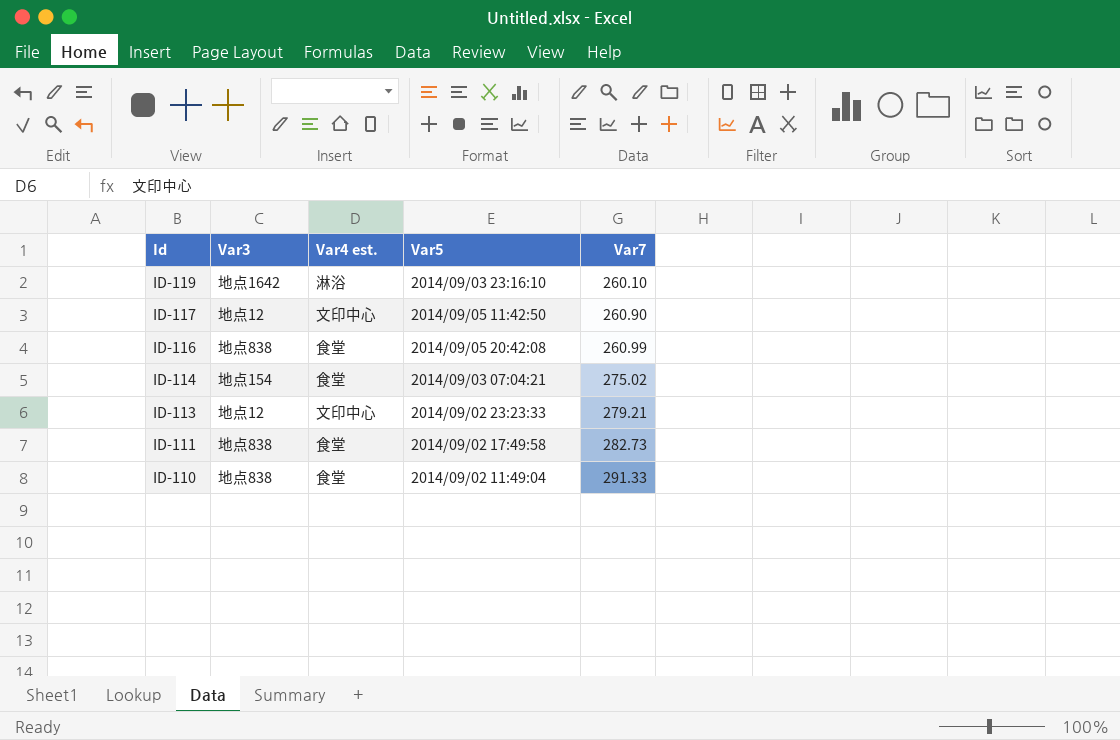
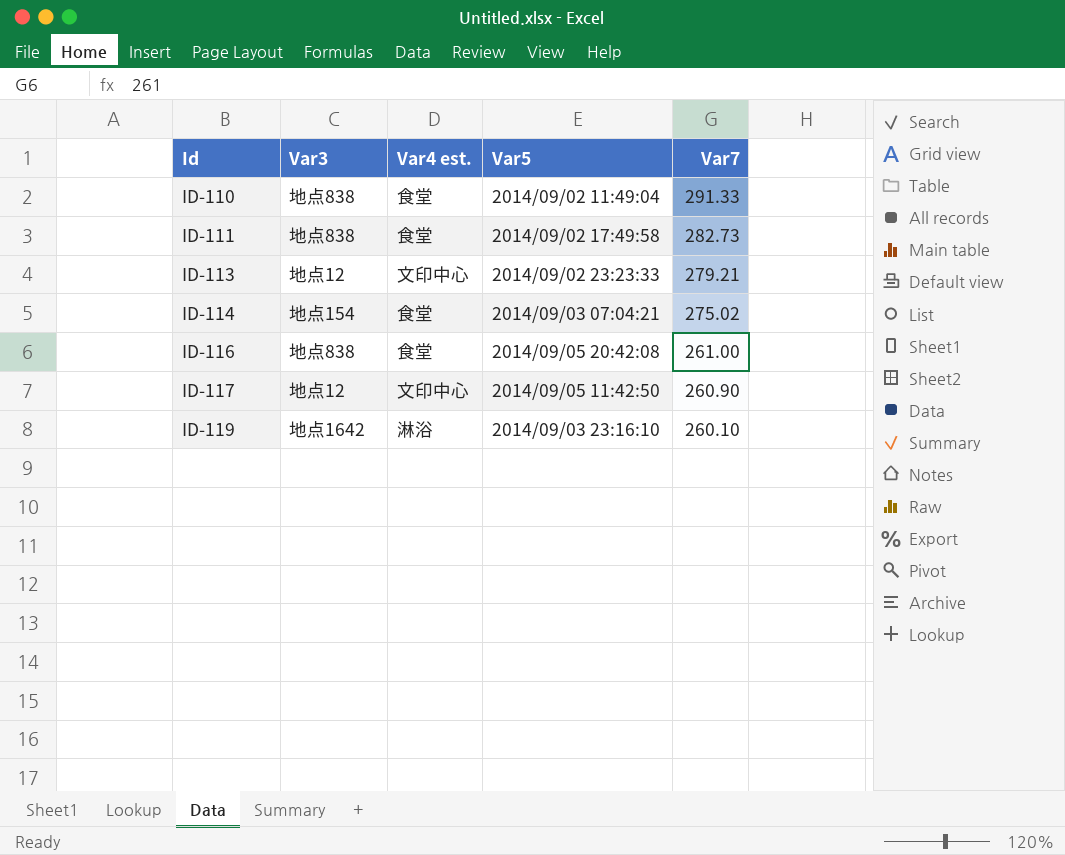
row order: Id descending -> Id ascending
ID-116 | Var7: 260.99 -> 261.00

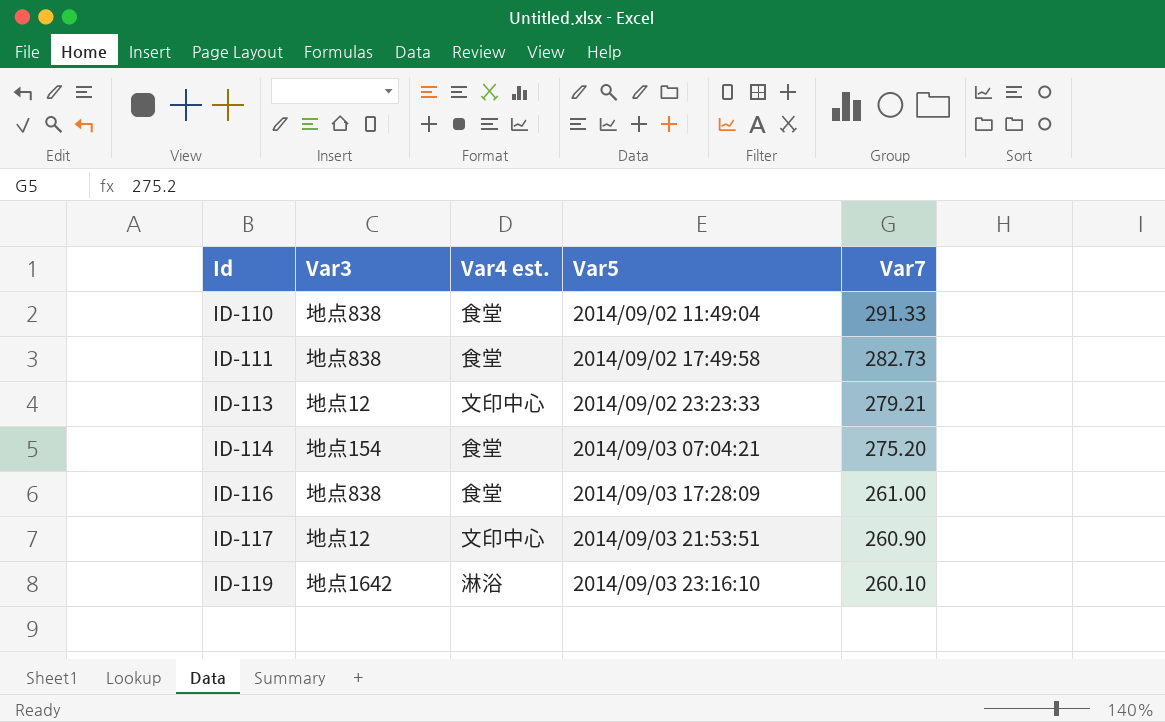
ID-114 | Var7: 275.02 -> 275.20
ID-116 | Var5: 2014/09/05 20:42:08 -> 2014/09/03 17:28:09
ID-117 | Var5: 2014/09/05 11:42:50 -> 2014/09/03 21:53:51

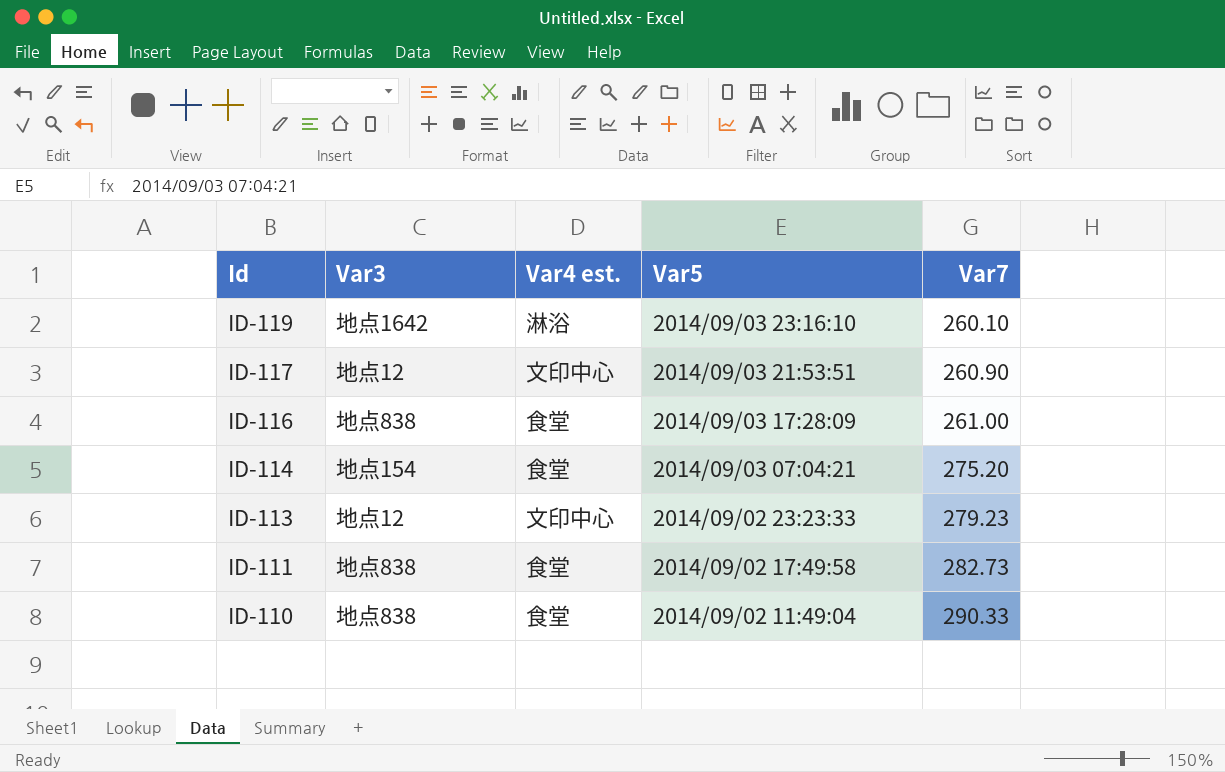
row order: Id ascending -> Id descending
ID-113 | Var7: 279.21 -> 279.23
ID-110 | Var7: 291.33 -> 290.33

